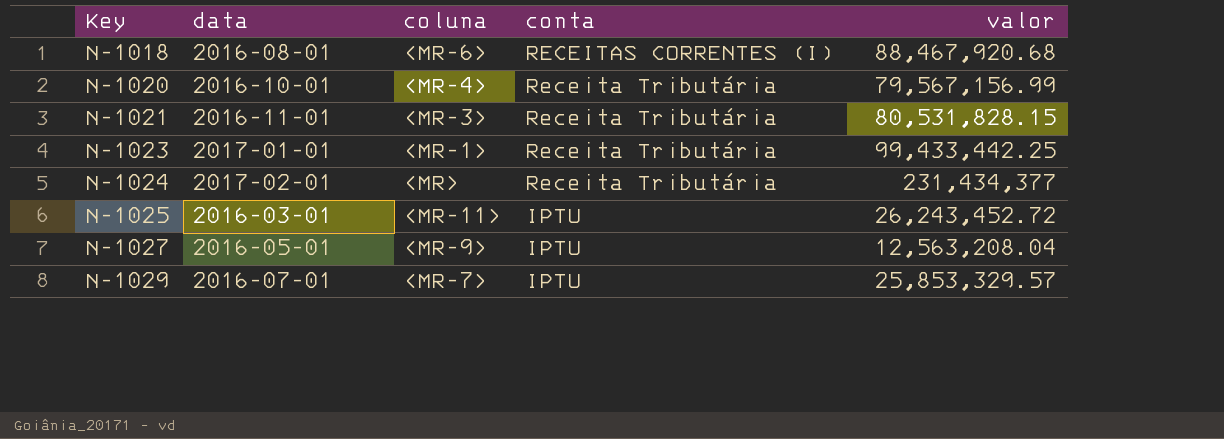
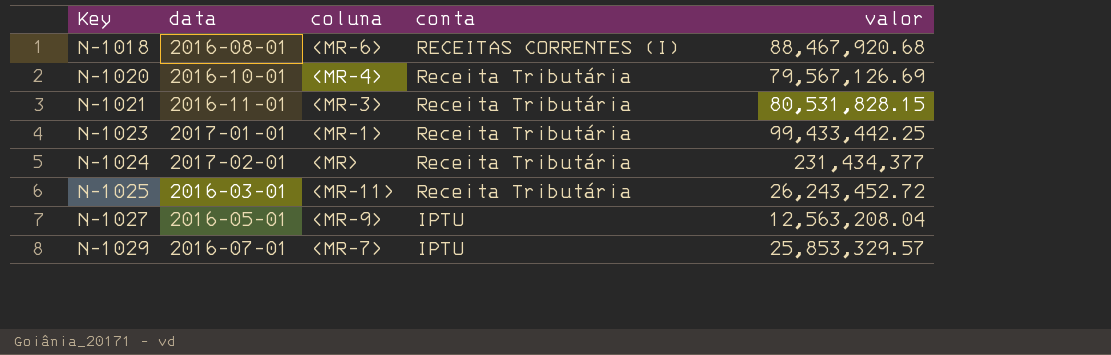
N-1020 | valor: 79,567,156.99 -> 79,567,126.69
N-1025 | conta: IPTU -> Receita Tributária

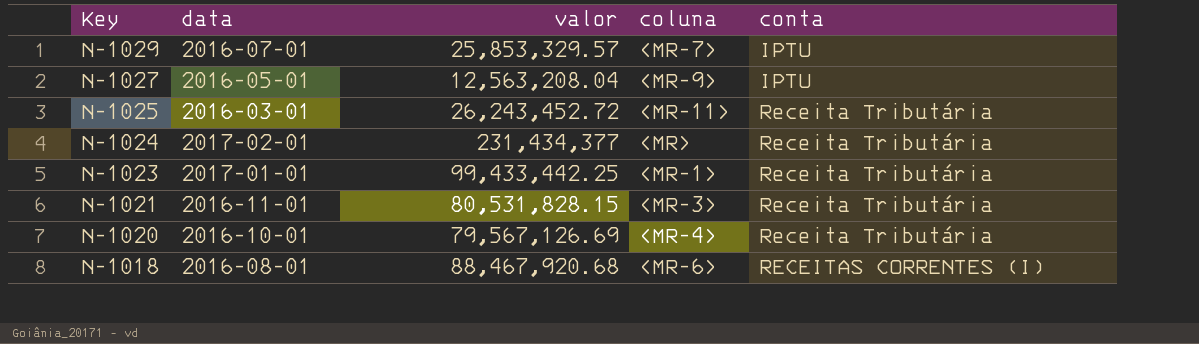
row order: Key ascending -> Key descending
column valor | position: 5 -> 3

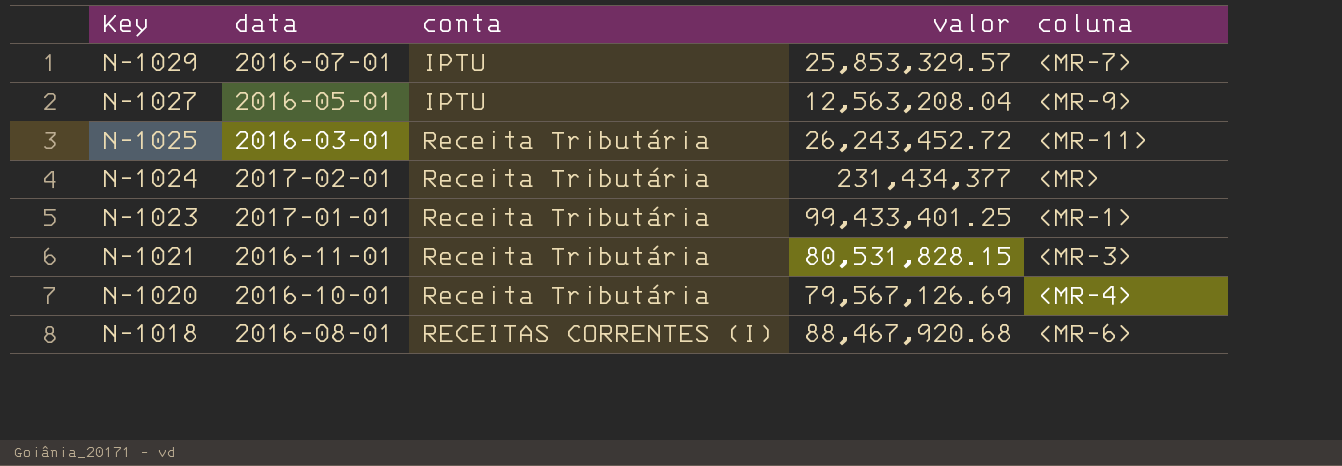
column conta | position: 5 -> 3
N-1023 | valor: 99,433,442.25 -> 99,433,401.25

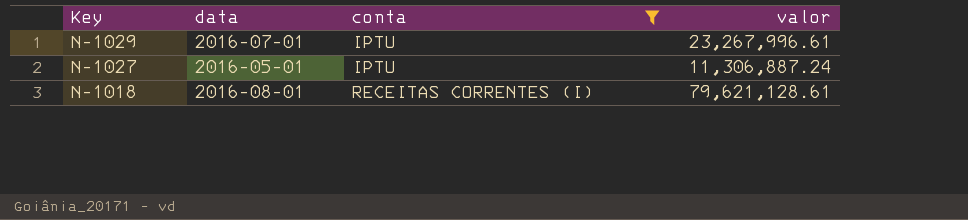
filter: none -> conta != Receita Tributária
column coluna | position: 5 -> none
N-1029 | valor: 25,853,329.57 -> 23,267,996.61
N-1027 | valor: 12,563,208.04 -> 11,306,887.24
N-1018 | valor: 88,467,920.68 -> 79,621,128.61

